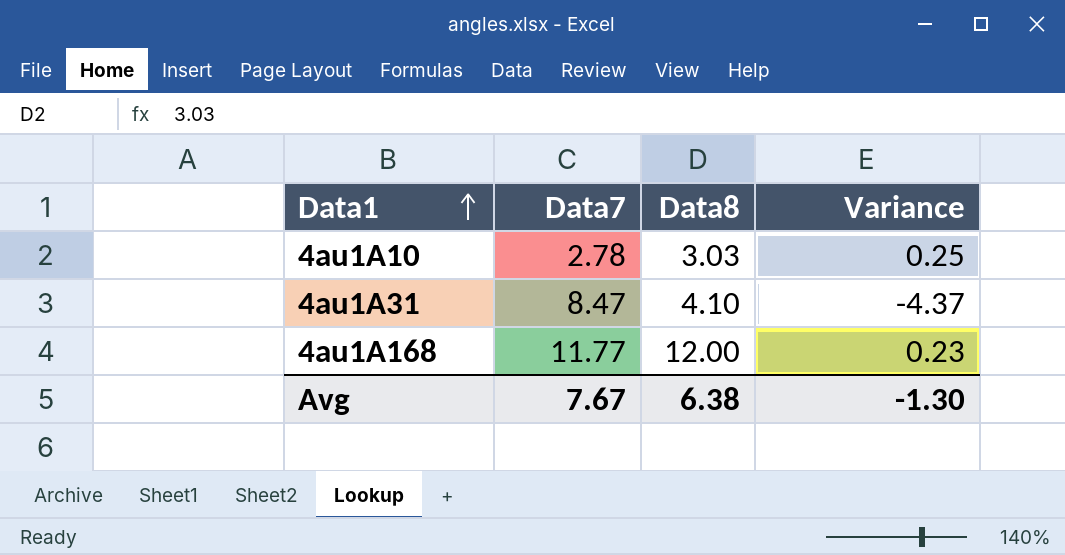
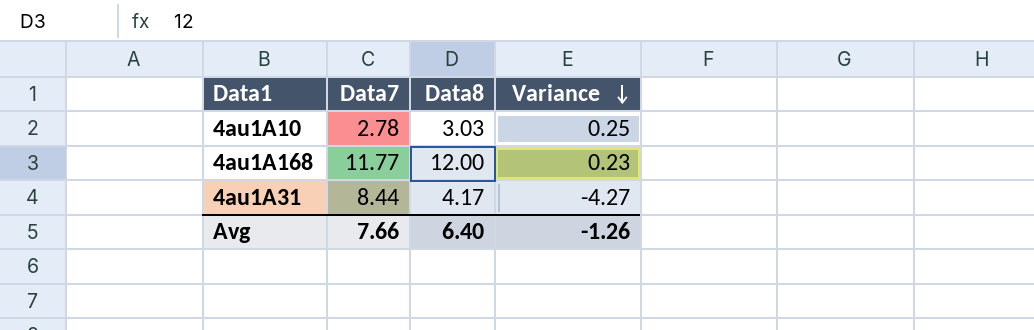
row order: Data1 ascending -> Variance descending
4au1A31 | Data7: 8.47 -> 8.44
4au1A31 | Data8: 4.10 -> 4.17
4au1A31 | Variance: -4.37 -> -4.27
Avg | Data7: 7.67 -> 7.66
Avg | Data8: 6.38 -> 6.40
Avg | Variance: -1.30 -> -1.26

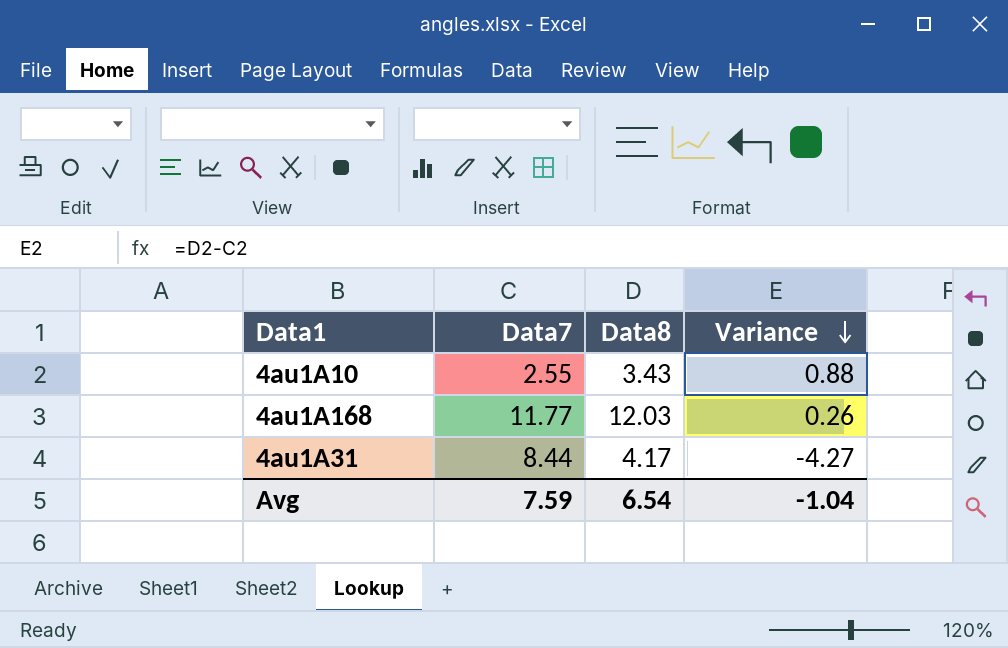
4au1A10 | Data7: 2.78 -> 2.55
4au1A10 | Data8: 3.03 -> 3.43
4au1A10 | Variance: 0.25 -> 0.88
4au1A168 | Data8: 12.00 -> 12.03
4au1A168 | Variance: 0.23 -> 0.26
Avg | Data7: 7.66 -> 7.59
Avg | Data8: 6.40 -> 6.54
Avg | Variance: -1.26 -> -1.04

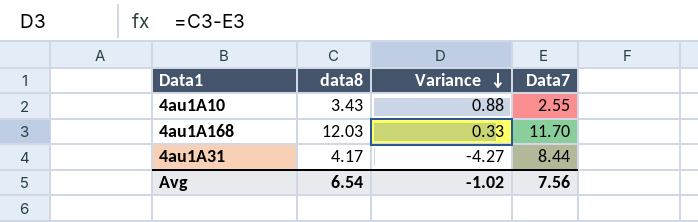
column name: Data8 -> data8
column Data7 | position: 2 -> 4
4au1A168 | Variance: 0.26 -> 0.33
4au1A168 | Data7: 11.77 -> 11.70
Avg | Variance: -1.04 -> -1.02
Avg | Data7: 7.59 -> 7.56

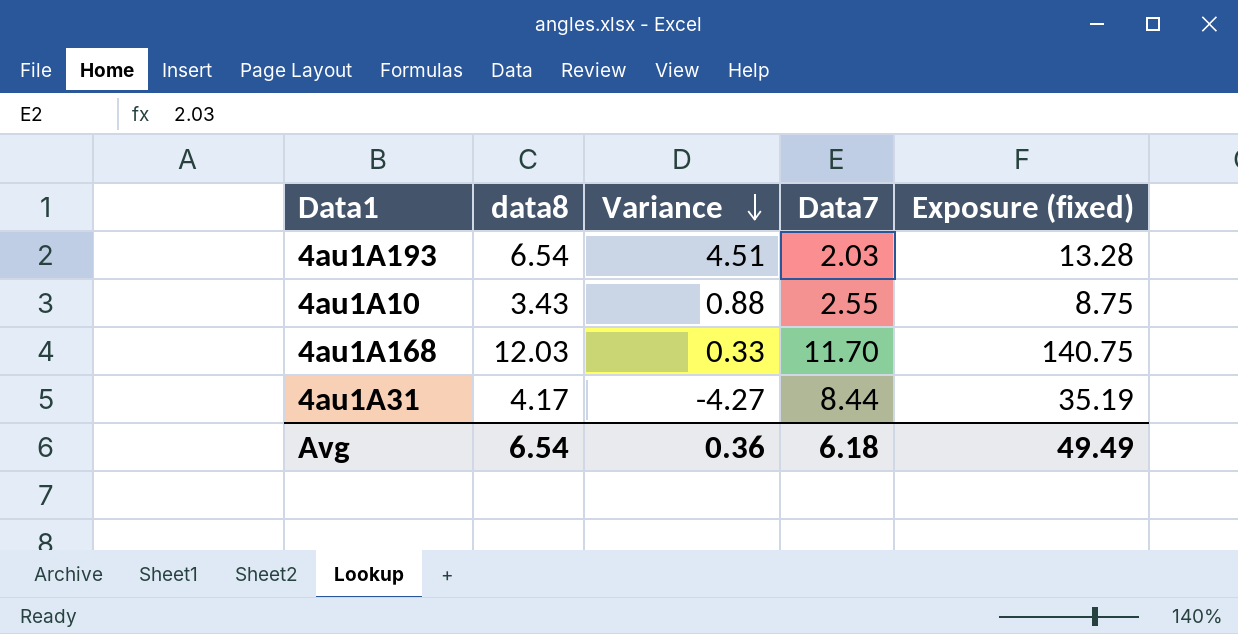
column Exposure (fixed) | formula: none -> [data8] * [Data7]
row 4au1A193: none -> 6.54 | 4.51 | 2.03 | 13.28
Avg | Variance: -1.02 -> 0.36
Avg | Data7: 7.56 -> 6.18

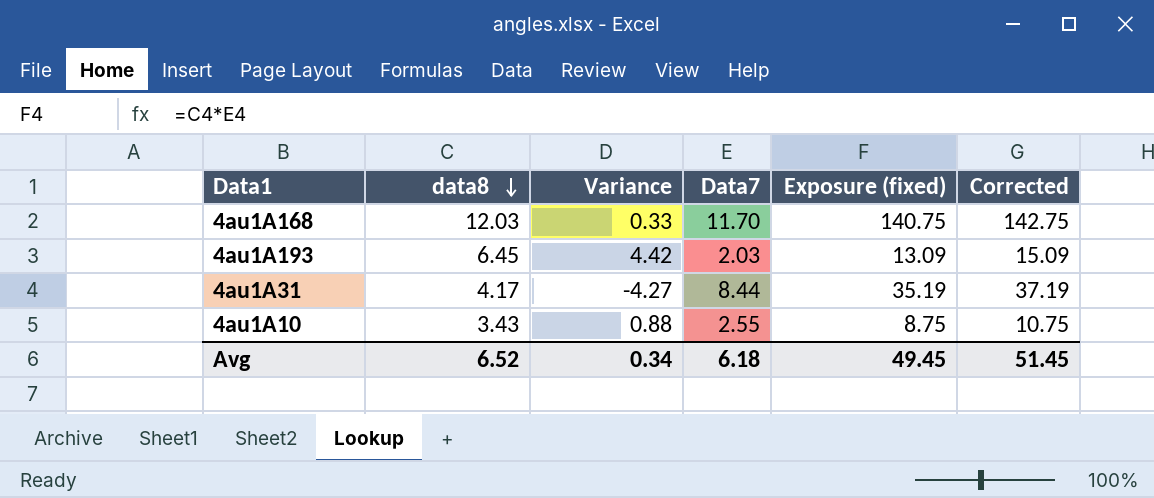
row order: Variance descending -> data8 descending
column Corrected | formula: none -> [Exposure (fixed)] + 2
4au1A193 | data8: 6.54 -> 6.45
4au1A193 | Variance: 4.51 -> 4.42
4au1A193 | Exposure (fixed): 13.28 -> 13.09
Avg | data8: 6.54 -> 6.52
Avg | Variance: 0.36 -> 0.34
Avg | Exposure (fixed): 49.49 -> 49.45

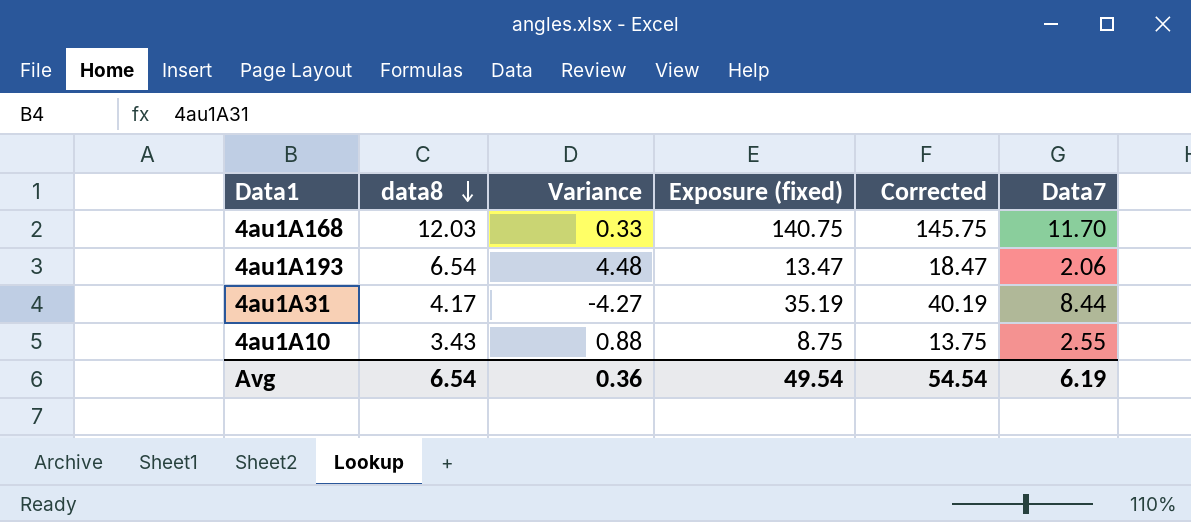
column Corrected | formula: [Exposure (fixed)] + 2 -> [Exposure (fixed)] + 5
column Data7 | position: 4 -> 6
4au1A193 | data8: 6.45 -> 6.54
4au1A193 | Variance: 4.42 -> 4.48
4au1A193 | Exposure (fixed): 13.09 -> 13.47
4au1A193 | Data7: 2.03 -> 2.06
Avg | data8: 6.52 -> 6.54
Avg | Variance: 0.34 -> 0.36
Avg | Exposure (fixed): 49.45 -> 49.54
Avg | Corrected: 51.45 -> 54.54
Avg | Data7: 6.18 -> 6.19

